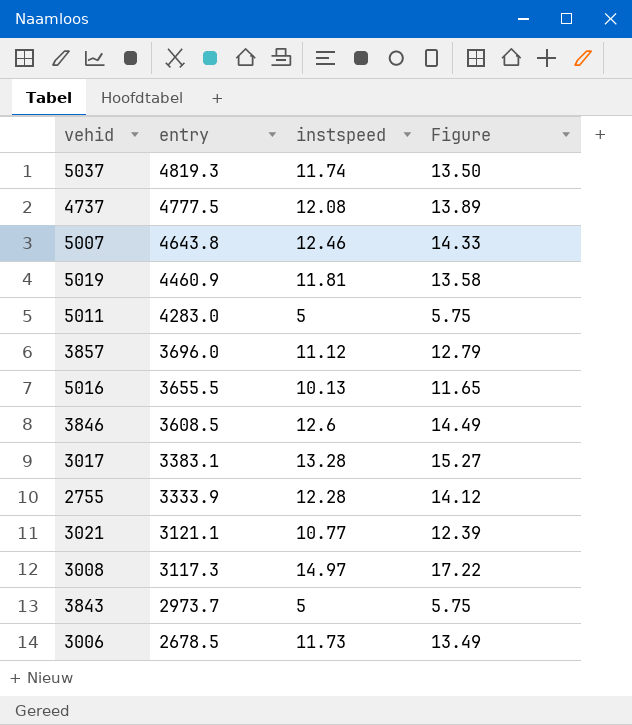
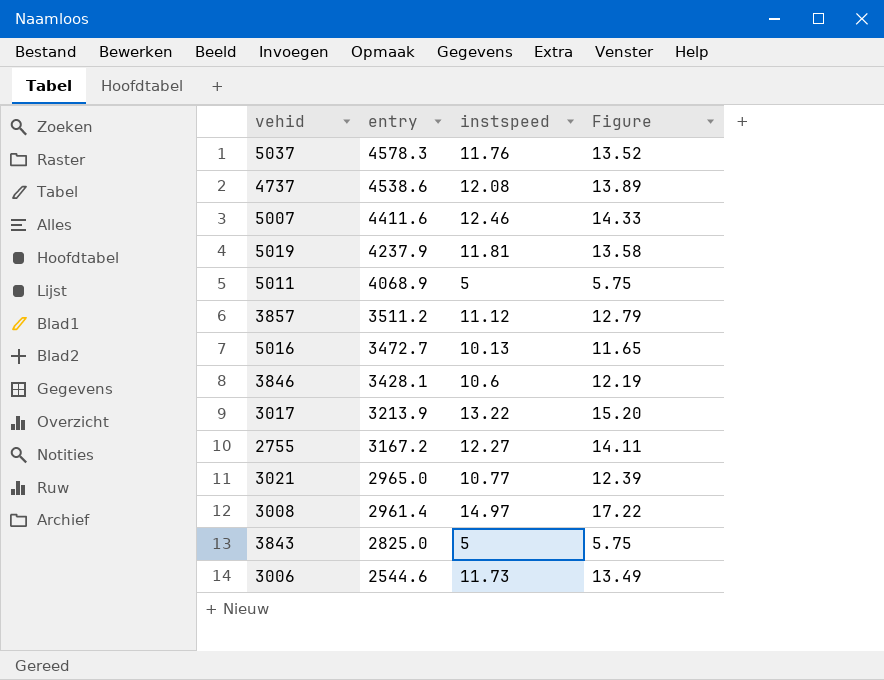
5037 | entry: 4819.3 -> 4578.3
5037 | instspeed: 11.74 -> 11.76
5037 | Figure: 13.50 -> 13.52
4737 | entry: 4777.5 -> 4538.6
5007 | entry: 4643.8 -> 4411.6
5019 | entry: 4460.9 -> 4237.9
5011 | entry: 4283.0 -> 4068.9
3857 | entry: 3696.0 -> 3511.2
5016 | entry: 3655.5 -> 3472.7
3846 | entry: 3608.5 -> 3428.1
3846 | instspeed: 12.6 -> 10.6
3846 | Figure: 14.49 -> 12.19
3017 | entry: 3383.1 -> 3213.9
3017 | instspeed: 13.28 -> 13.22
3017 | Figure: 15.27 -> 15.20
2755 | entry: 3333.9 -> 3167.2
2755 | instspeed: 12.28 -> 12.27
2755 | Figure: 14.12 -> 14.11
3021 | entry: 3121.1 -> 2965.0
3008 | entry: 3117.3 -> 2961.4
3843 | entry: 2973.7 -> 2825.0
3006 | entry: 2678.5 -> 2544.6

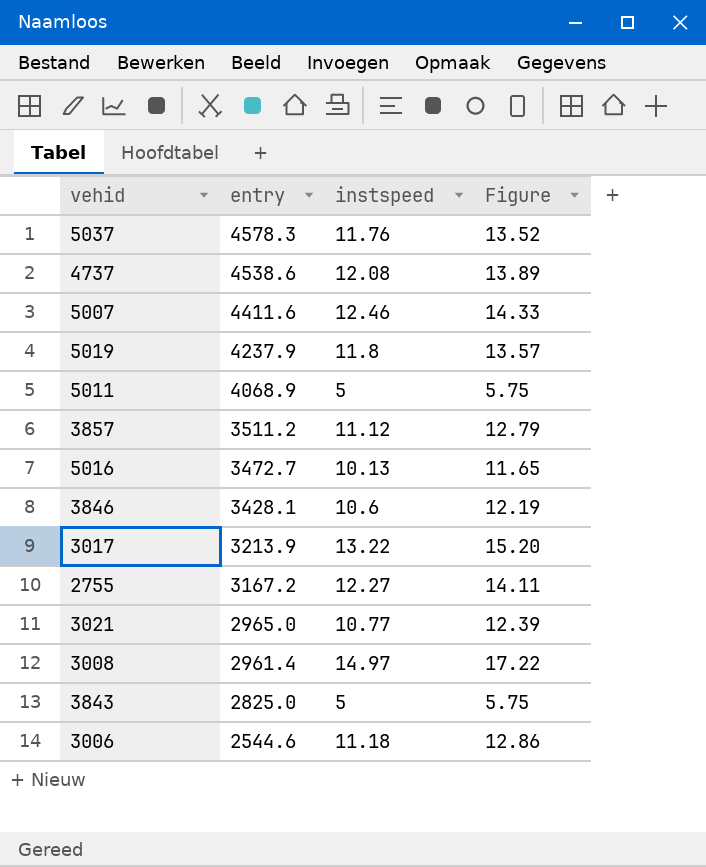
5019 | instspeed: 11.81 -> 11.8
5019 | Figure: 13.58 -> 13.57
3006 | instspeed: 11.73 -> 11.18
3006 | Figure: 13.49 -> 12.86

